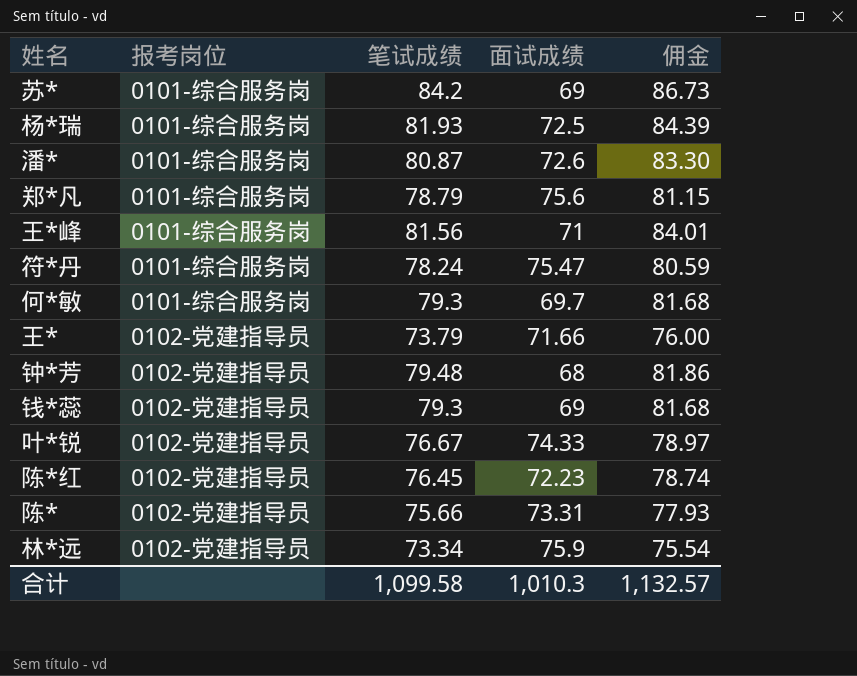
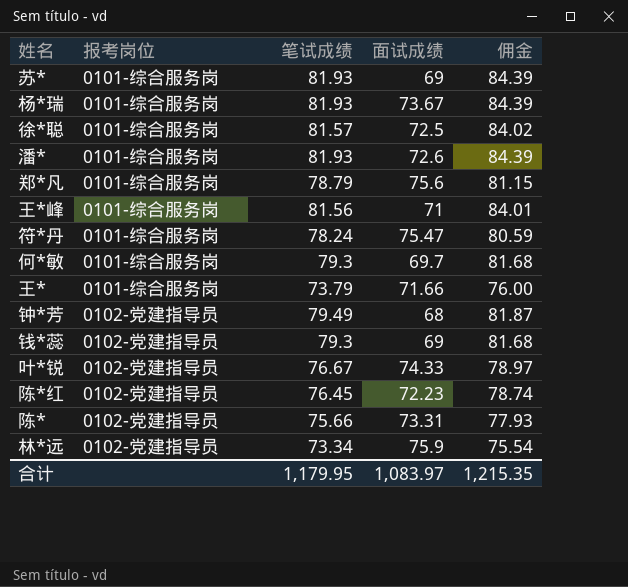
苏* | 笔试成绩: 84.2 -> 81.93
苏* | 佣金: 86.73 -> 84.39
杨*瑞 | 面试成绩: 72.5 -> 73.67
row 徐*聪: none -> 0101-综合服务岗 | 81.57 | 72.5 | 84.02
潘* | 笔试成绩: 80.87 -> 81.93
潘* | 佣金: 83.30 -> 84.39
王* | 报考岗位: 0102-党建指导员 -> 0101-综合服务岗
钟*芳 | 笔试成绩: 79.48 -> 79.49
钟*芳 | 佣金: 81.86 -> 81.87
合计 | 笔试成绩: 1,099.58 -> 1,179.95
合计 | 面试成绩: 1,010.3 -> 1,083.97
合计 | 佣金: 1,132.57 -> 1,215.35

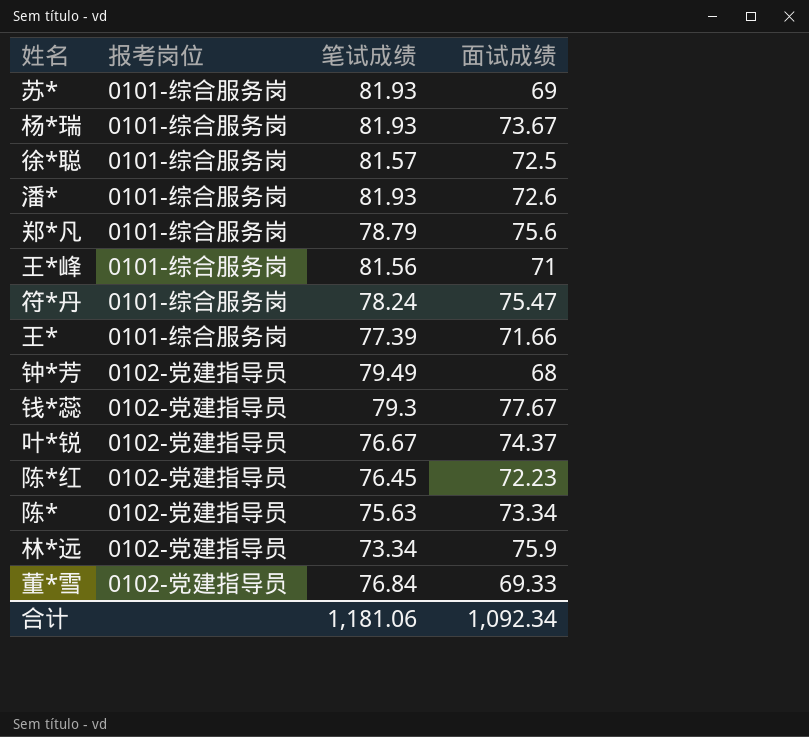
column 佣金 | formula: [笔试成绩] * 1.03 -> none
row 何*敏: 0101-综合服务岗 | 79.3 | 69.7 | 81.68 -> none
王* | 笔试成绩: 73.79 -> 77.39
钱*蕊 | 面试成绩: 69 -> 77.67
叶*锐 | 面试成绩: 74.33 -> 74.37
陈* | 笔试成绩: 75.66 -> 75.63
陈* | 面试成绩: 73.31 -> 73.34
row 董*雪: none -> 0102-党建指导员 | 76.84 | 69.33
合计 | 笔试成绩: 1,179.95 -> 1,181.06
合计 | 面试成绩: 1,083.97 -> 1,092.34

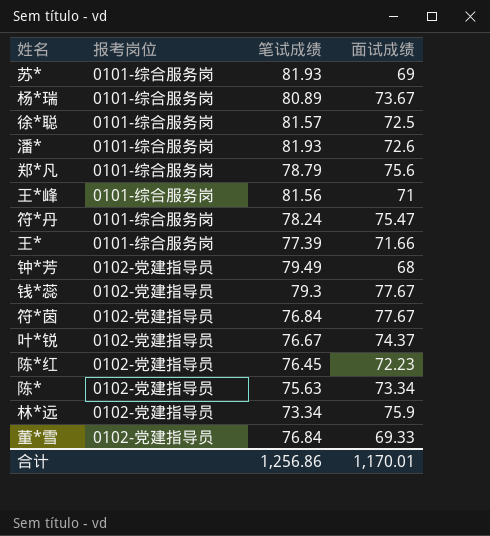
杨*瑞 | 笔试成绩: 81.93 -> 80.89
row 符*茵: none -> 0102-党建指导员 | 76.84 | 77.67
合计 | 笔试成绩: 1,181.06 -> 1,256.86
合计 | 面试成绩: 1,092.34 -> 1,170.01

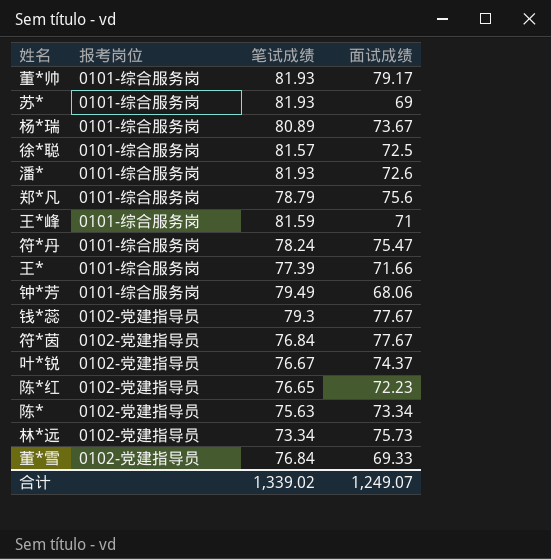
row 董*帅: none -> 0101-综合服务岗 | 81.93 | 79.17
王*峰 | 笔试成绩: 81.56 -> 81.59
钟*芳 | 报考岗位: 0102-党建指导员 -> 0101-综合服务岗
钟*芳 | 面试成绩: 68 -> 68.06
陈*红 | 笔试成绩: 76.45 -> 76.65
林*远 | 面试成绩: 75.9 -> 75.73
合计 | 笔试成绩: 1,256.86 -> 1,339.02
合计 | 面试成绩: 1,170.01 -> 1,249.07

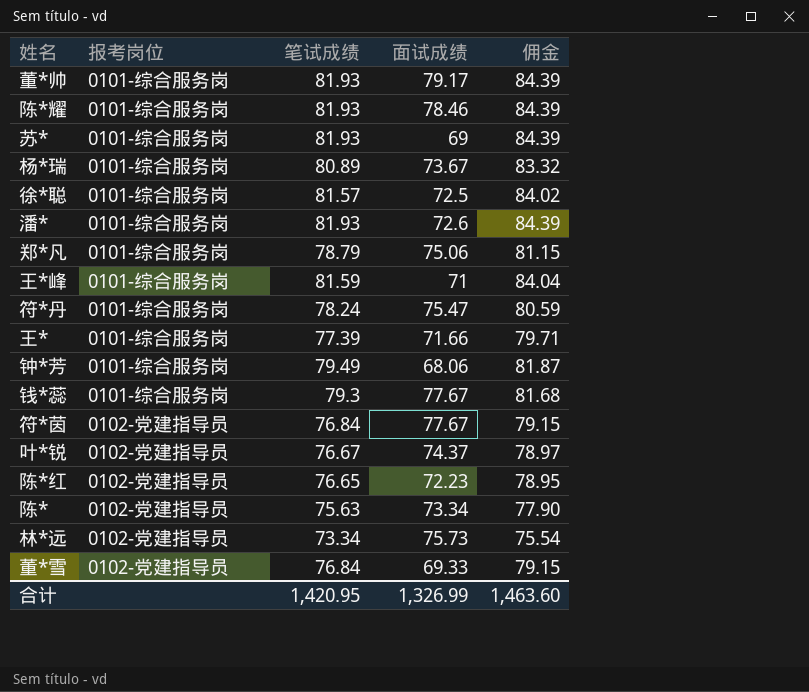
column 佣金 | formula: none -> [笔试成绩] * 1.03
row 陈*耀: none -> 0101-综合服务岗 | 81.93 | 78.46 | 84.39
郑*凡 | 面试成绩: 75.6 -> 75.06
钱*蕊 | 报考岗位: 0102-党建指导员 -> 0101-综合服务岗
合计 | 笔试成绩: 1,339.02 -> 1,420.95
合计 | 面试成绩: 1,249.07 -> 1,326.99

